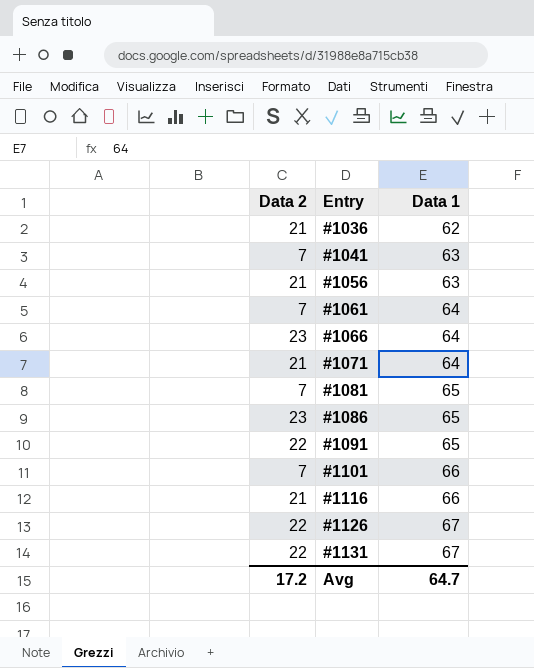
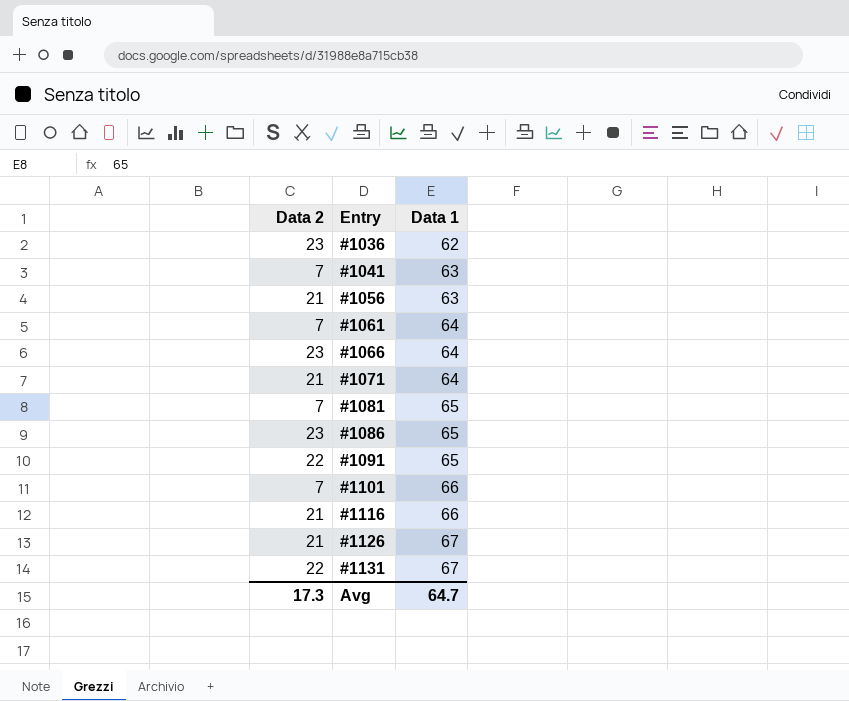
#1036 | Data 2: 21 -> 23
#1126 | Data 2: 22 -> 21
Avg | Data 2: 17.2 -> 17.3

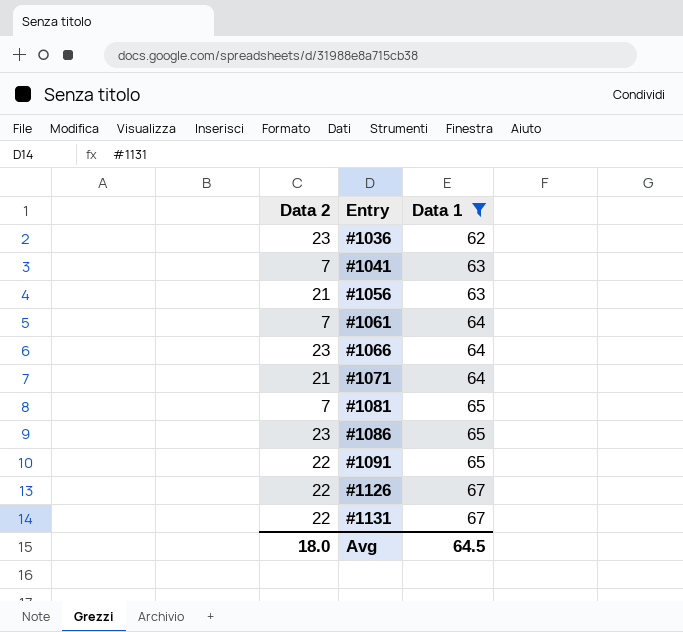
filter: none -> Data 1 != 66
#1126 | Data 2: 21 -> 22
Avg | Data 2: 17.3 -> 18.0
Avg | Data 1: 64.7 -> 64.5

